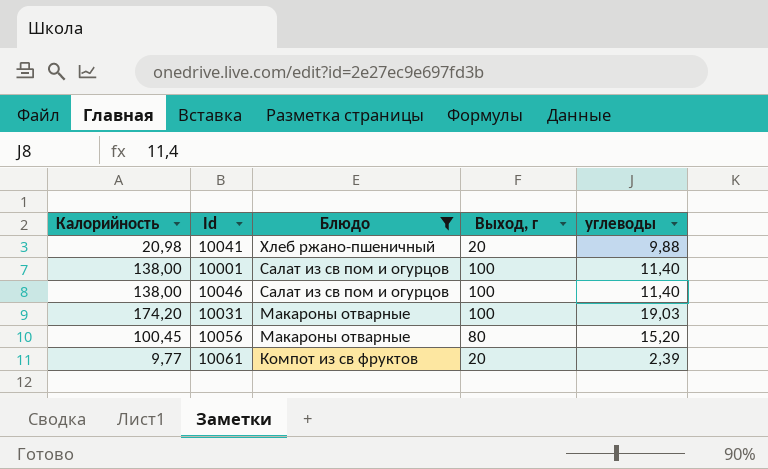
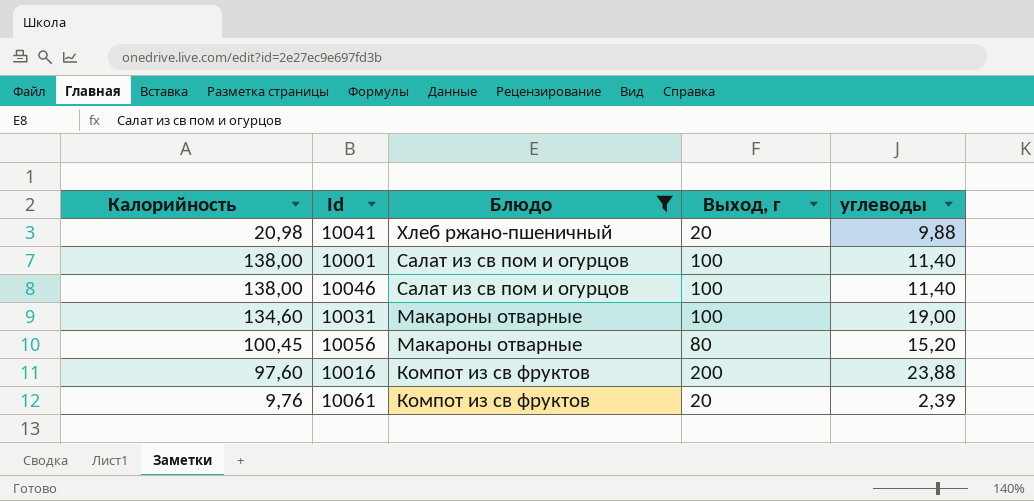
10031 | Калорийность: 174,20 -> 134,60
10031 | углеводы: 19,03 -> 19,00
row 10016: none -> 97,60 | Компот из св фруктов | 200 | 23,88
10061 | Калорийность: 9,77 -> 9,76

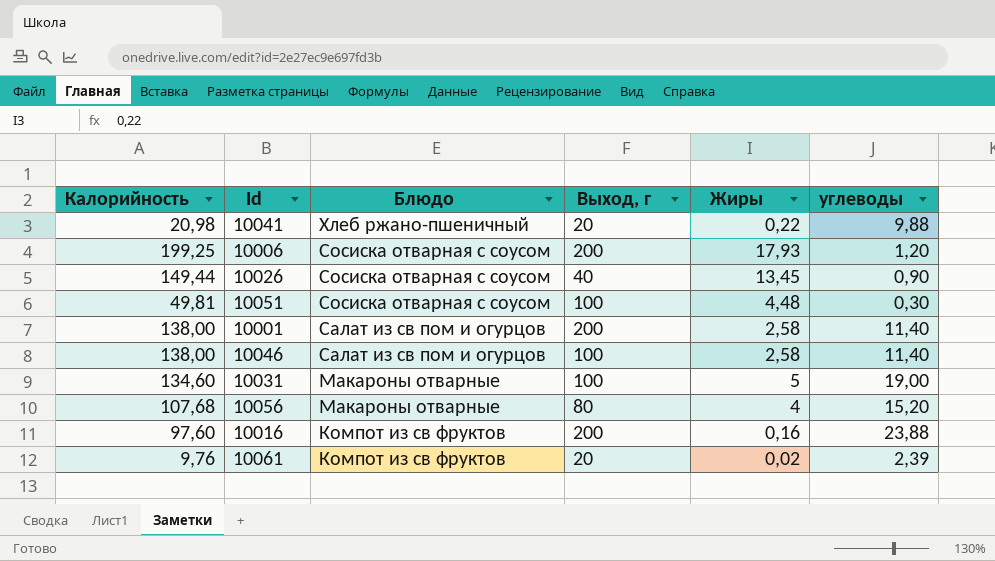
filter: Блюдо != Сосиска отварная с соусом -> none
column Жиры | position: none -> 5
10001 | Выход, г: 100 -> 200
10056 | Калорийность: 100,45 -> 107,68

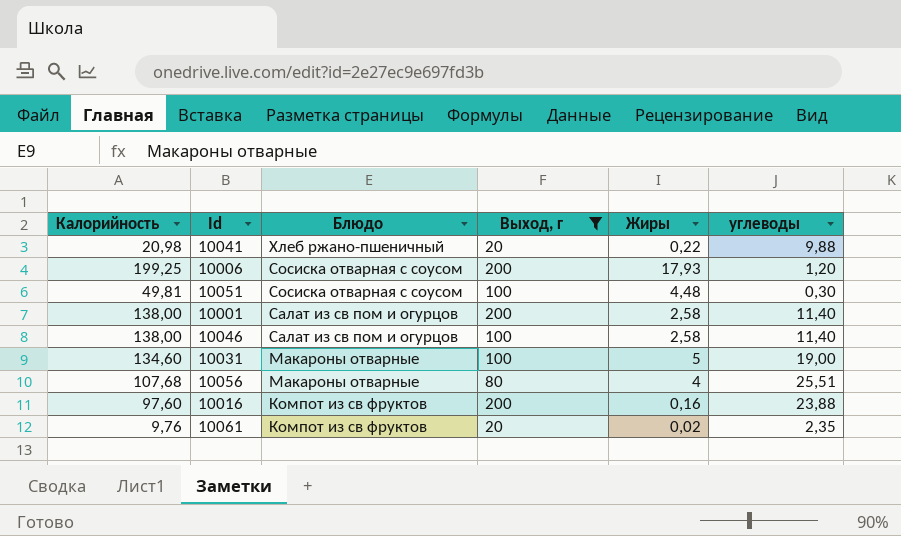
filter: none -> Выход, г != 40
10056 | углеводы: 15,20 -> 25,51
10061 | углеводы: 2,39 -> 2,35

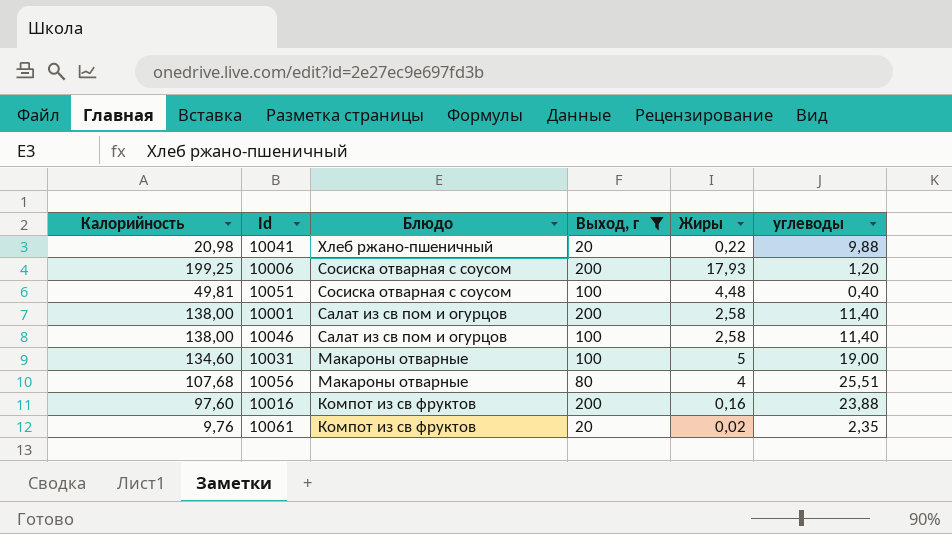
10051 | углеводы: 0,30 -> 0,40

